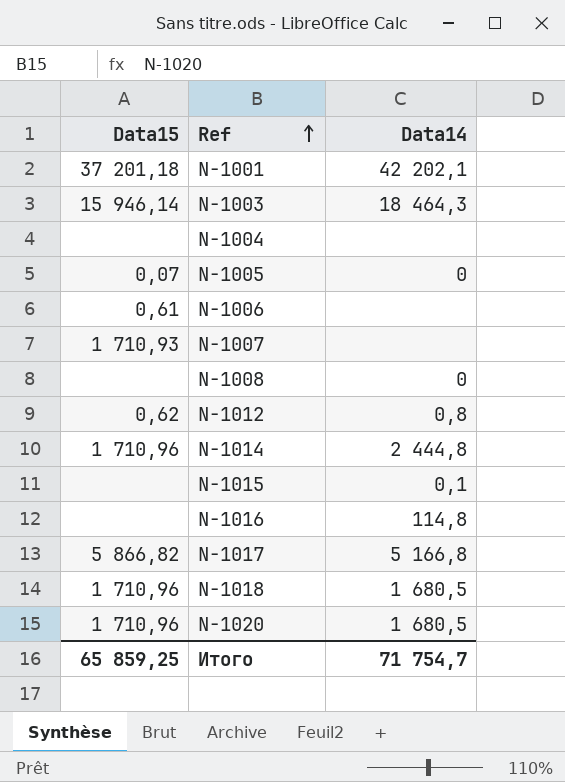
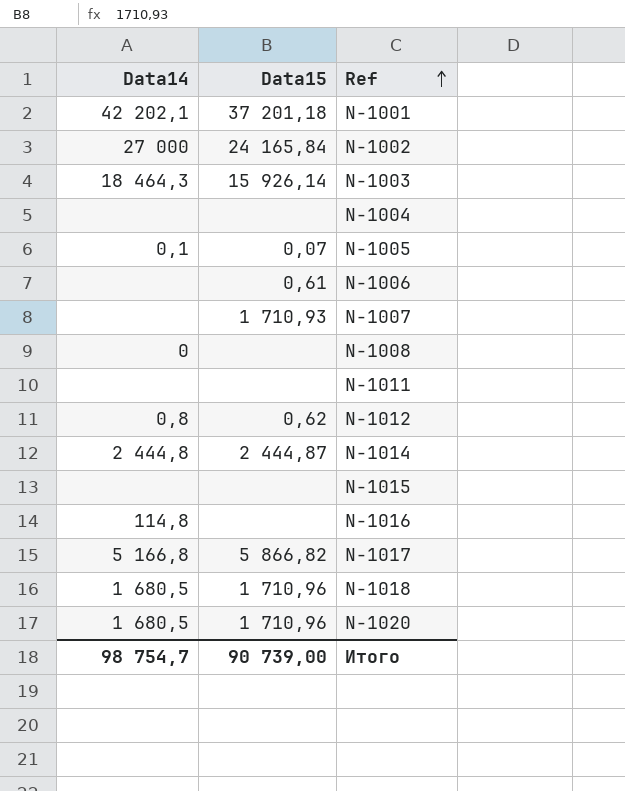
column Data14 | position: 3 -> 1
row N-1002: none -> 27 000 | 24 165,84
N-1003 | Data15: 15 946,14 -> 15 926,14
N-1005 | Data14: 0 -> 0,1
row N-1011: none -> none | none
N-1014 | Data15: 1 710,96 -> 2 444,87
N-1015 | Data14: 0,1 -> none
Итого | Data14: 71 754,7 -> 98 754,7
Итого | Data15: 65 859,25 -> 90 739,00

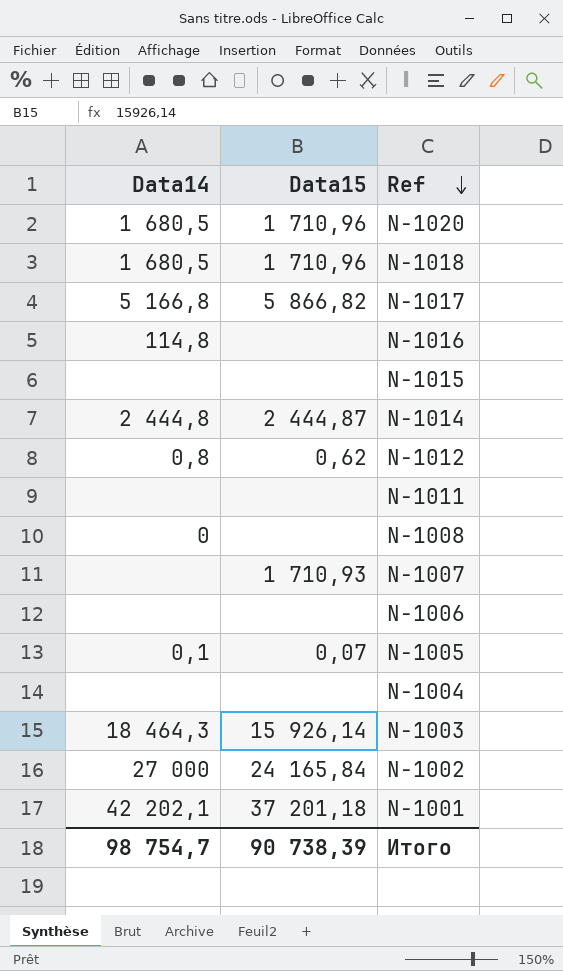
row order: Ref ascending -> Ref descending
N-1006 | Data15: 0,61 -> none
Итого | Data15: 90 739,00 -> 90 738,39

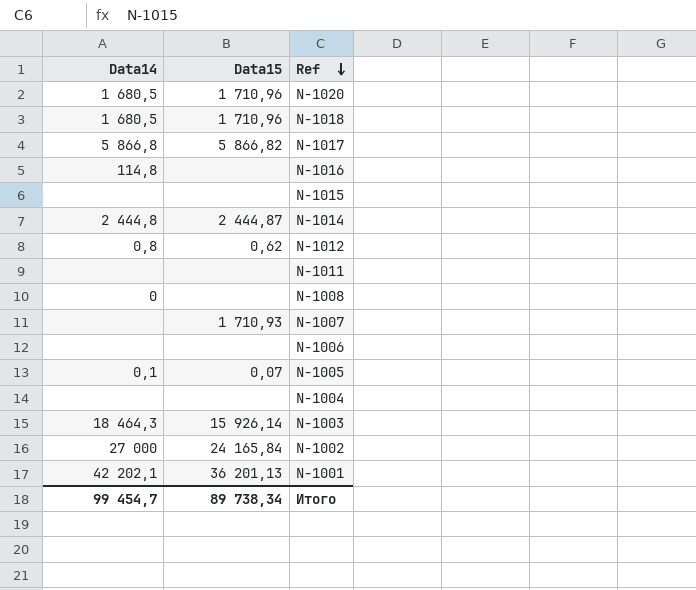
N-1017 | Data14: 5 166,8 -> 5 866,8
N-1001 | Data15: 37 201,18 -> 36 201,13
Итого | Data14: 98 754,7 -> 99 454,7
Итого | Data15: 90 738,39 -> 89 738,34

